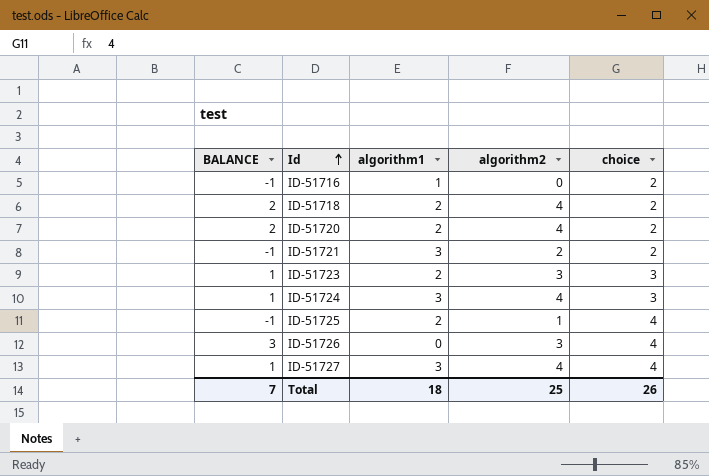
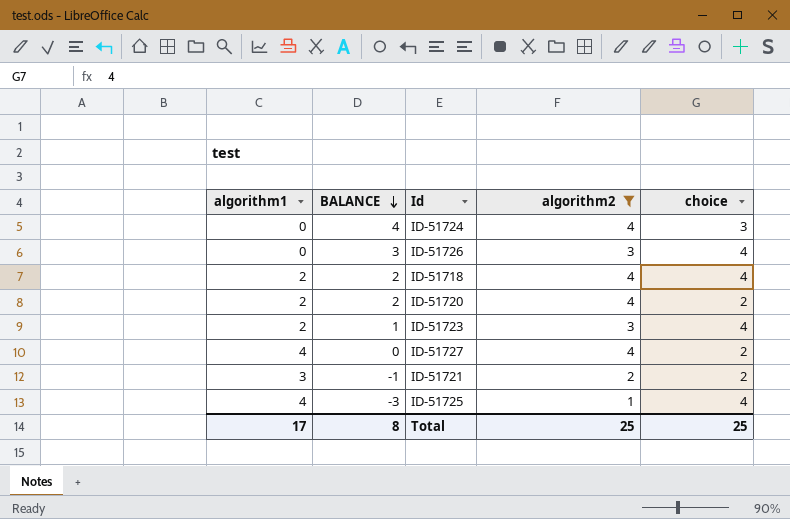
filter: none -> algorithm2 != 0
row order: Id ascending -> BALANCE descending
column algorithm1 | position: 3 -> 1
ID-51724 | algorithm1: 3 -> 0
ID-51724 | BALANCE: 1 -> 4
ID-51718 | choice: 2 -> 4
ID-51723 | choice: 3 -> 4
ID-51727 | algorithm1: 3 -> 4
ID-51727 | BALANCE: 1 -> 0
ID-51727 | choice: 4 -> 2
ID-51725 | algorithm1: 2 -> 4
ID-51725 | BALANCE: -1 -> -3
Total | algorithm1: 18 -> 17
Total | BALANCE: 7 -> 8
Total | choice: 26 -> 25

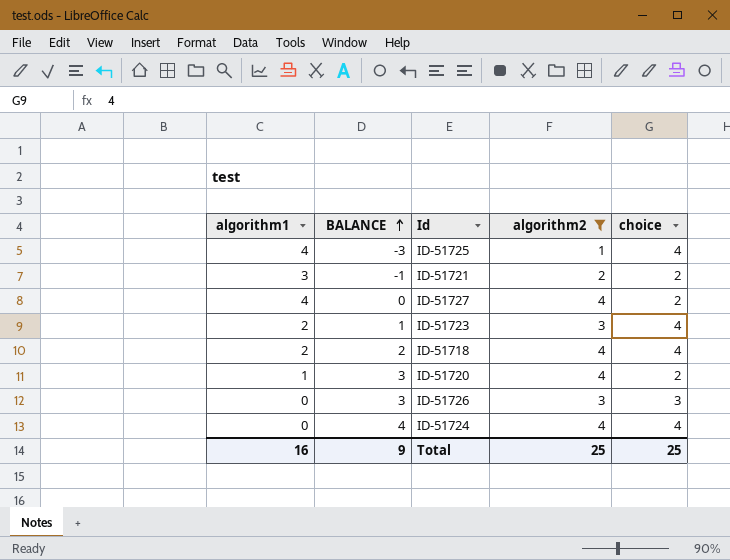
row order: BALANCE descending -> BALANCE ascending
ID-51720 | algorithm1: 2 -> 1
ID-51720 | BALANCE: 2 -> 3
ID-51726 | choice: 4 -> 3
ID-51724 | choice: 3 -> 4
Total | algorithm1: 17 -> 16
Total | BALANCE: 8 -> 9

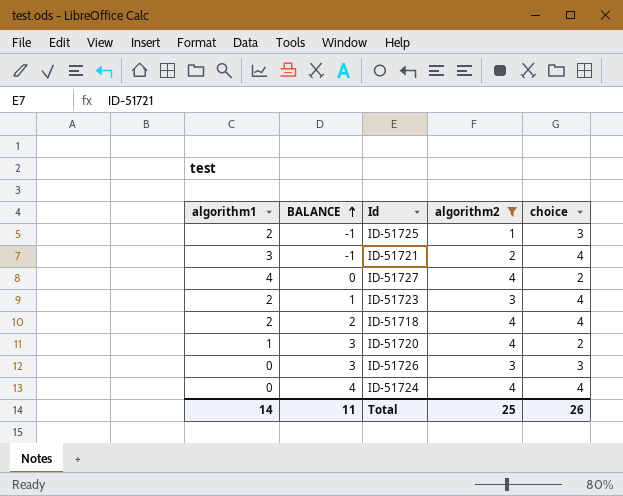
ID-51725 | algorithm1: 4 -> 2
ID-51725 | BALANCE: -3 -> -1
ID-51725 | choice: 4 -> 3
ID-51721 | choice: 2 -> 4
Total | algorithm1: 16 -> 14
Total | BALANCE: 9 -> 11
Total | choice: 25 -> 26

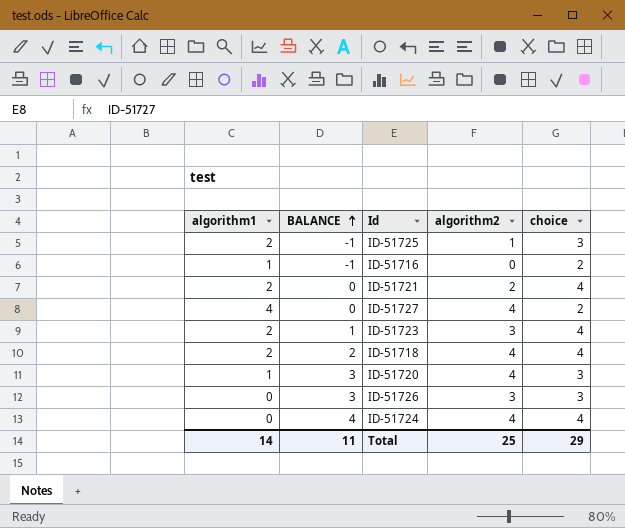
filter: algorithm2 != 0 -> none
ID-51721 | algorithm1: 3 -> 2
ID-51721 | BALANCE: -1 -> 0
ID-51720 | choice: 2 -> 3
Total | choice: 26 -> 29

